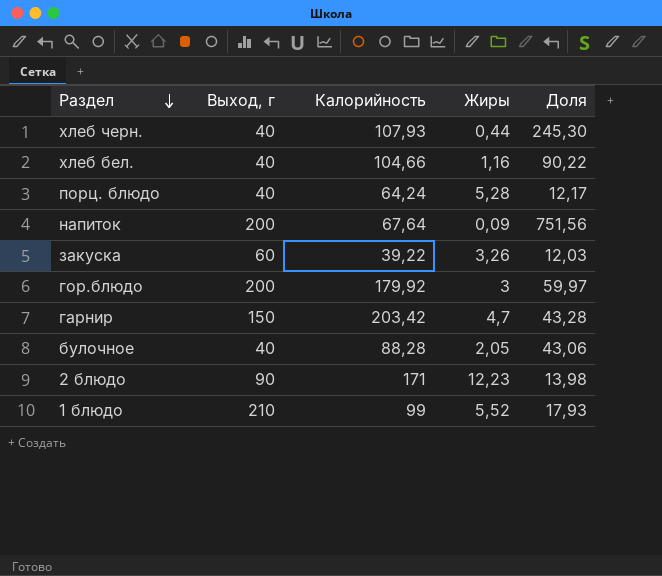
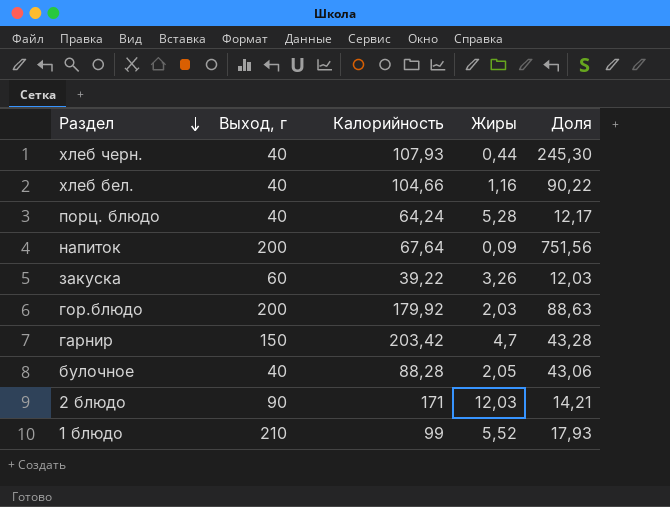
гор.блюдо | Жиры: 3 -> 2,03
гор.блюдо | Доля: 59,97 -> 88,63
2 блюдо | Жиры: 12,23 -> 12,03
2 блюдо | Доля: 13,98 -> 14,21

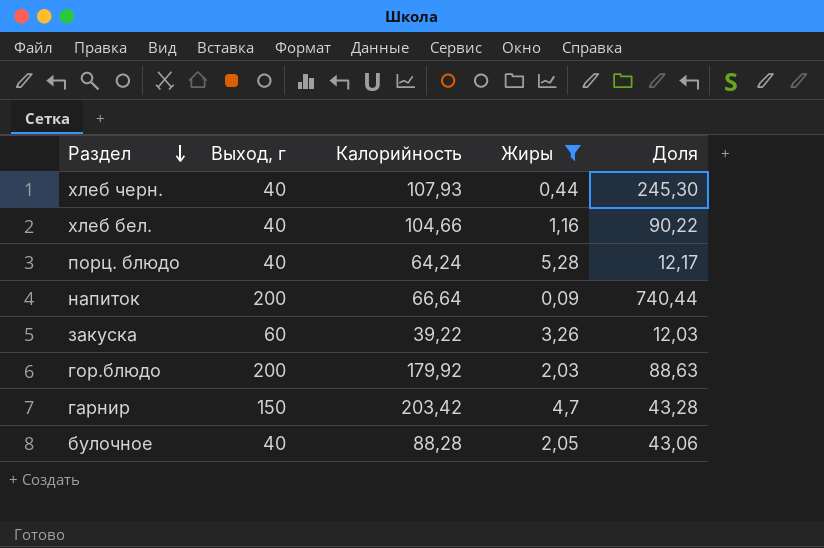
filter: none -> Жиры <= 5,28
напиток | Калорийность: 67,64 -> 66,64
напиток | Доля: 751,56 -> 740,44

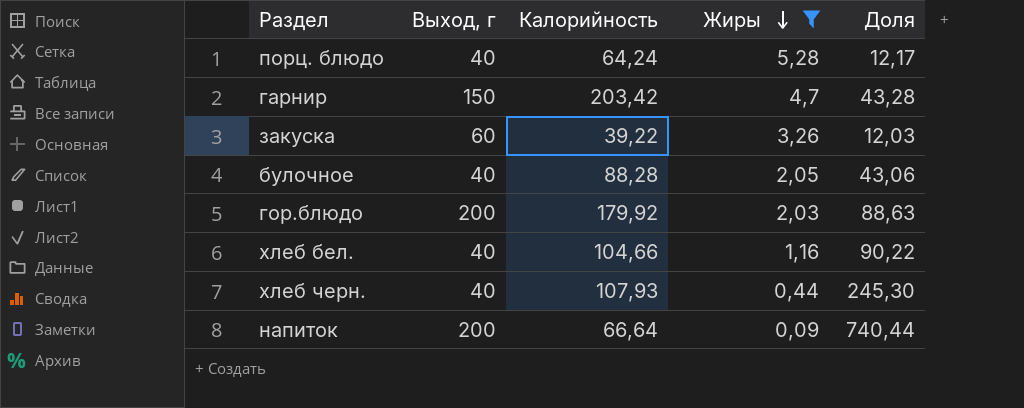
row order: Раздел descending -> Жиры descending

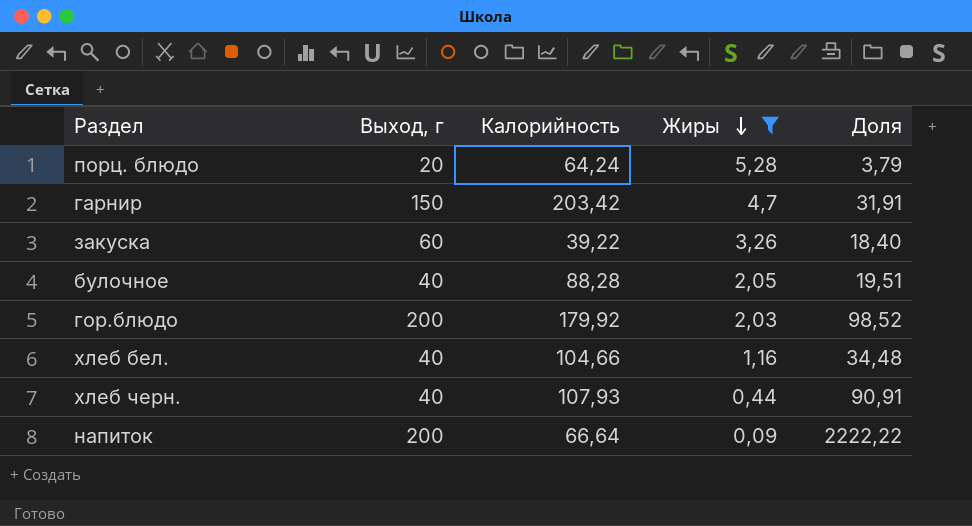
column Доля | formula: [Калорийность] / [Жиры] -> [Выход, г] / [Жиры]
порц. блюдо | Выход, г: 40 -> 20

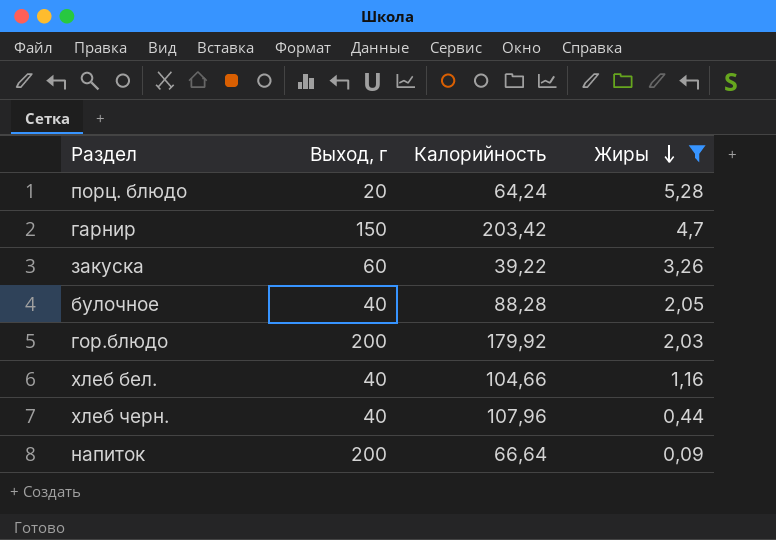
column Доля | formula: [Выход, г] / [Жиры] -> none
хлеб черн. | Калорийность: 107,93 -> 107,96

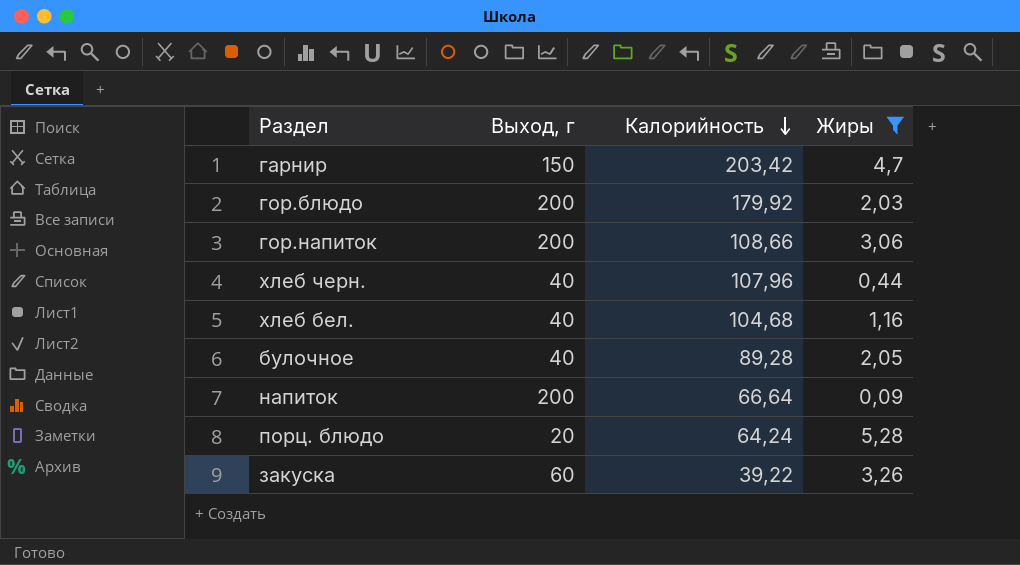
row order: Жиры descending -> Калорийность descending
row гор.напиток: none -> 200 | 108,66 | 3,06
хлеб бел. | Калорийность: 104,66 -> 104,68
булочное | Калорийность: 88,28 -> 89,28

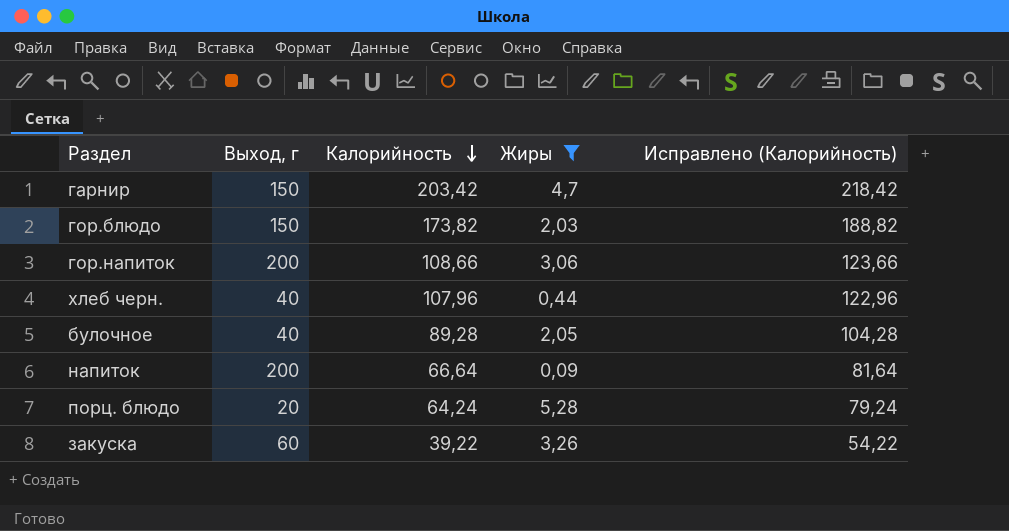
column Исправлено (Калорийность) | formula: none -> [Калорийность] + 15
row хлеб бел.: 40 | 104,68 | 1,16 -> none
гор.блюдо | Выход, г: 200 -> 150
гор.блюдо | Калорийность: 179,92 -> 173,82

